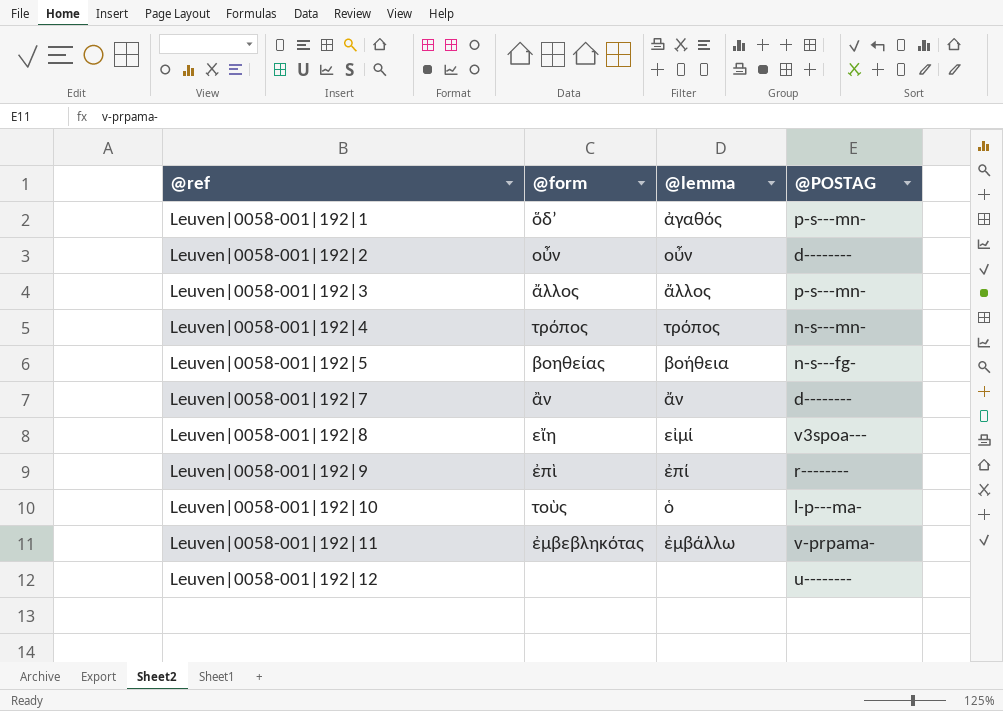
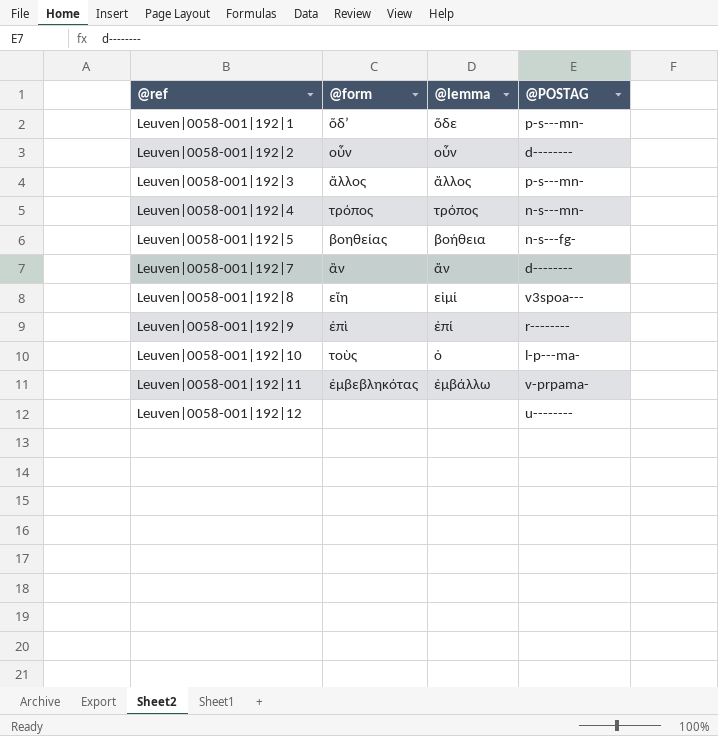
Leuven|0058-001|192|1 | @lemma: ἀγαθός -> ὅδε

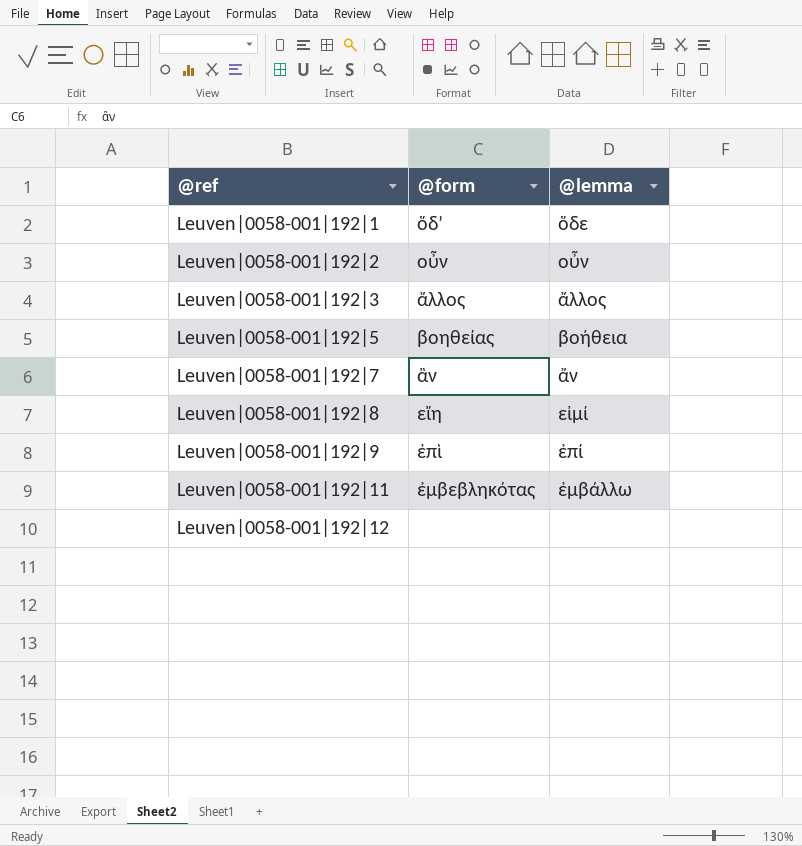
column @POSTAG | position: 4 -> none
row Leuven|0058-001|192|4: τρόπος | τρόπος | n-s---mn- -> none
row Leuven|0058-001|192|10: τοὺς | ὁ | l-p---ma- -> none

